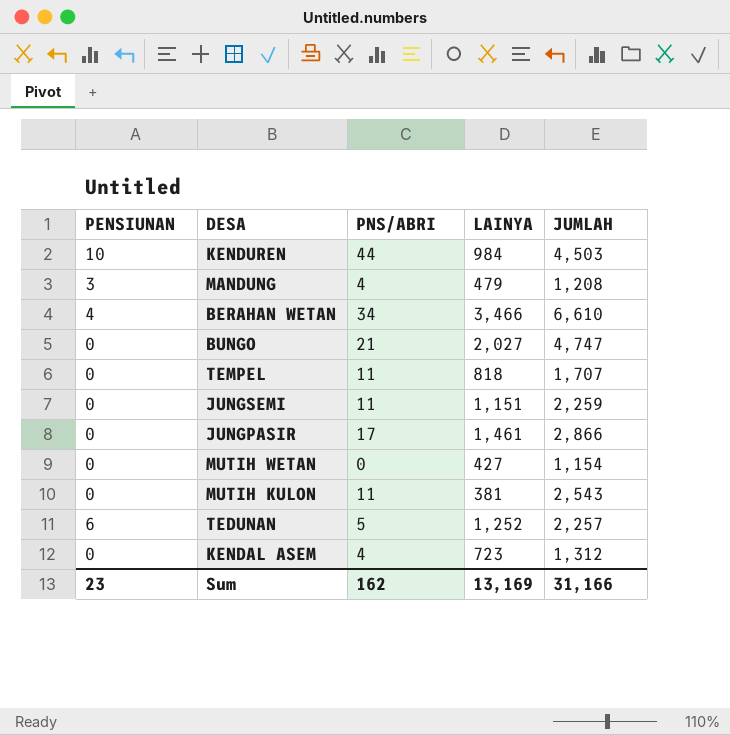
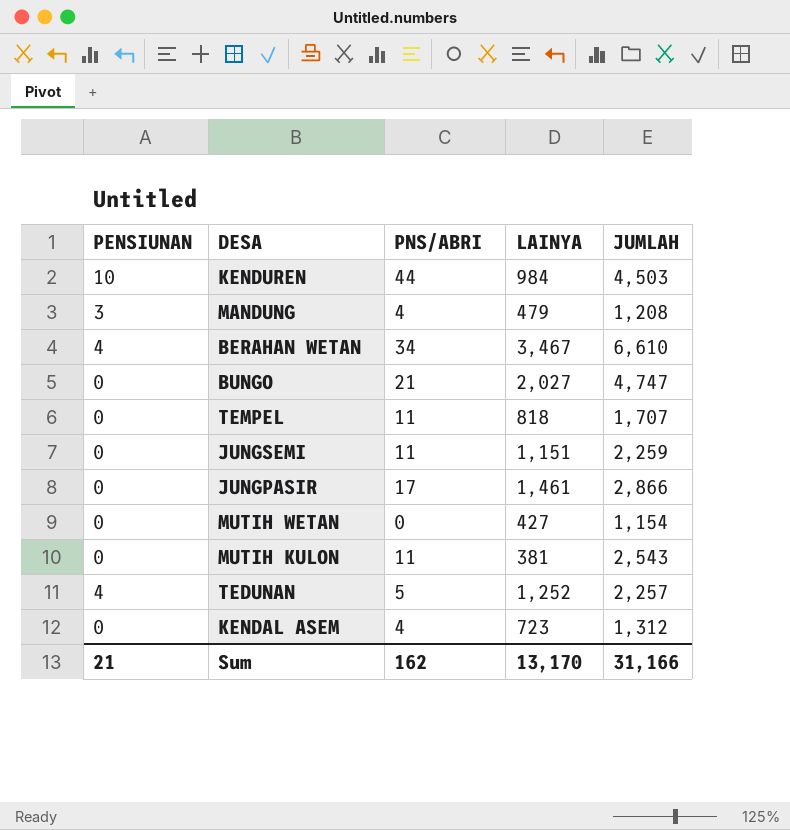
BERAHAN WETAN | LAINYA: 3,466 -> 3,467
TEDUNAN | PENSIUNAN: 6 -> 4
Sum | PENSIUNAN: 23 -> 21
Sum | LAINYA: 13,169 -> 13,170

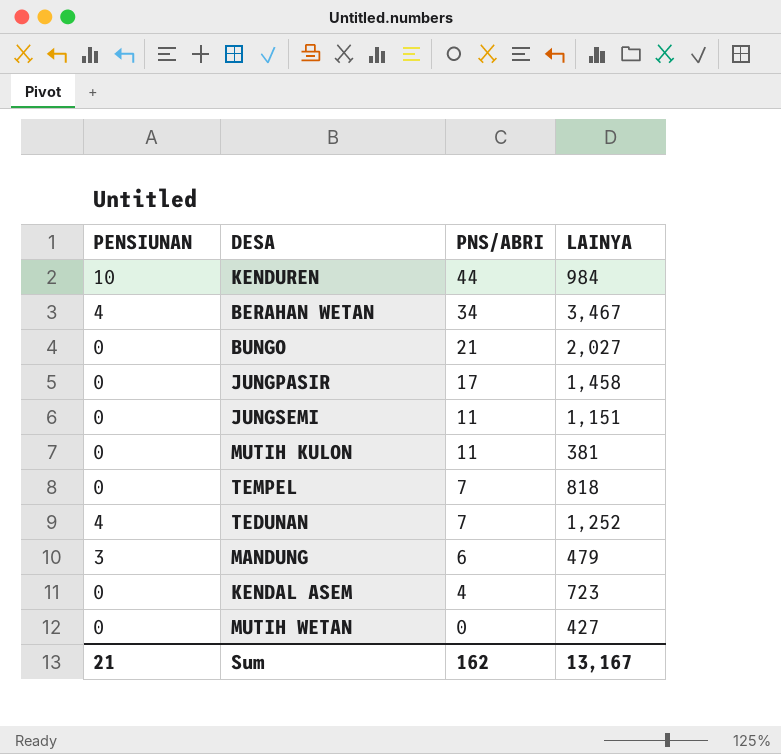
row order: none -> PNS/ABRI descending
column JUMLAH | position: 5 -> none
JUNGPASIR | LAINYA: 1,461 -> 1,458
TEMPEL | PNS/ABRI: 11 -> 7
TEDUNAN | PNS/ABRI: 5 -> 7
MANDUNG | PNS/ABRI: 4 -> 6
Sum | LAINYA: 13,170 -> 13,167

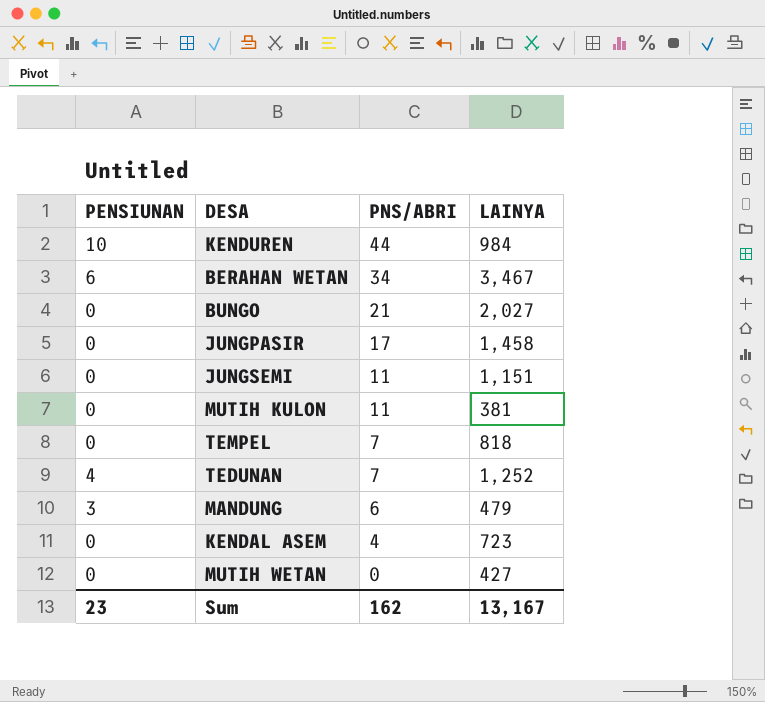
BERAHAN WETAN | PENSIUNAN: 4 -> 6
Sum | PENSIUNAN: 21 -> 23

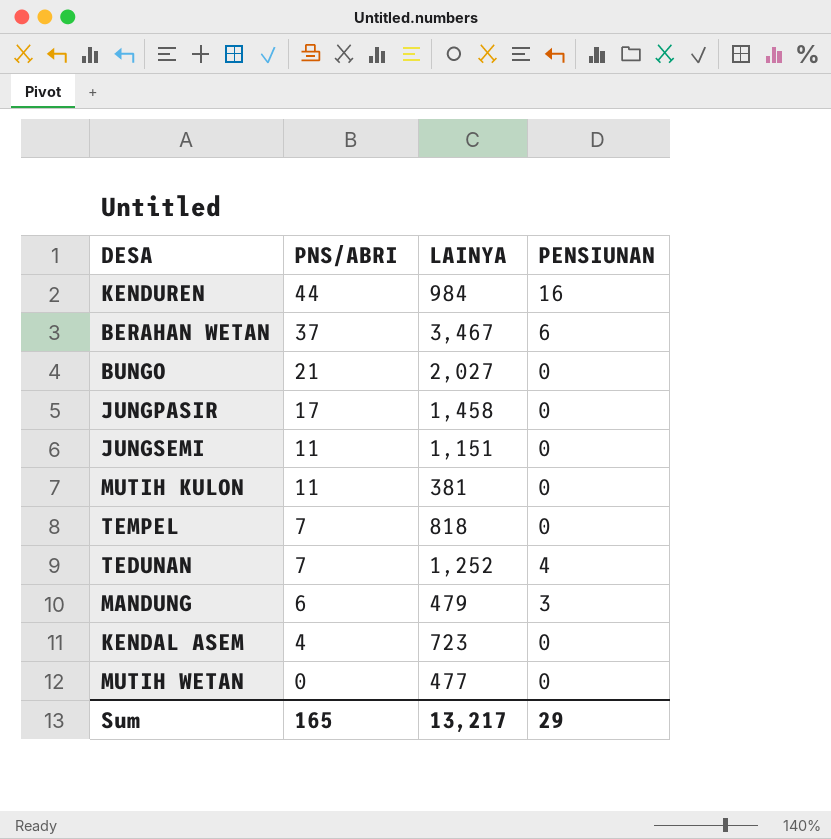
column PENSIUNAN | position: 1 -> 4
KENDUREN | PENSIUNAN: 10 -> 16
BERAHAN WETAN | PNS/ABRI: 34 -> 37
MUTIH WETAN | LAINYA: 427 -> 477
Sum | PNS/ABRI: 162 -> 165
Sum | LAINYA: 13,167 -> 13,217
Sum | PENSIUNAN: 23 -> 29

